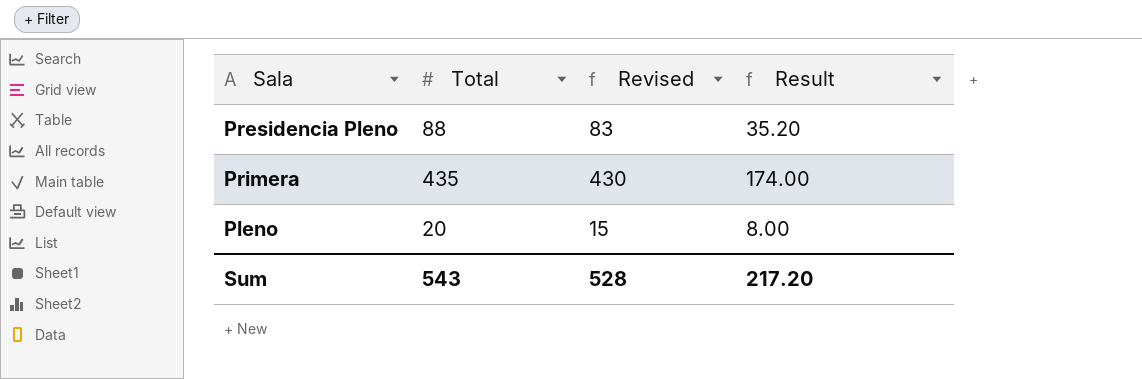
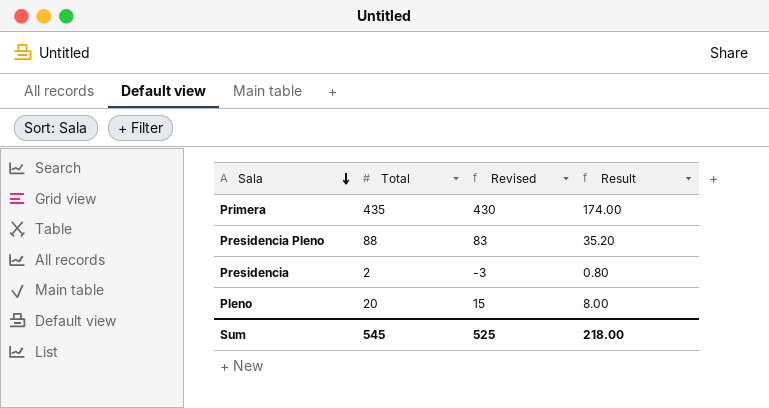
row order: none -> Sala descending
row Presidencia: none -> 2 | -3 | 0.80
Sum | Total: 543 -> 545
Sum | Revised: 528 -> 525
Sum | Result: 217.20 -> 218.00

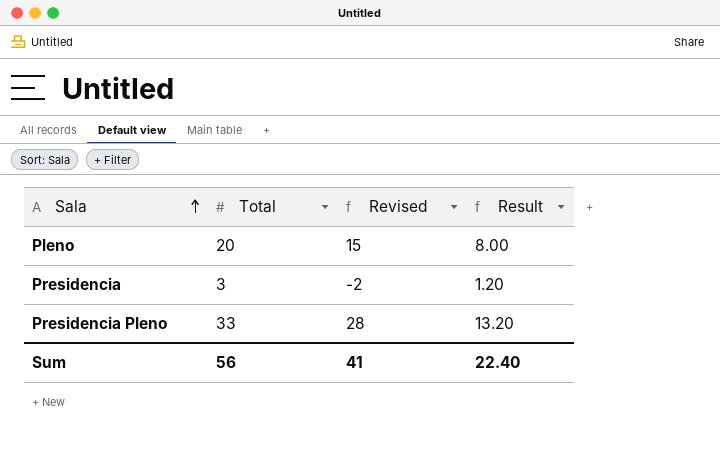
row order: Sala descending -> Sala ascending
row Primera: 435 | 430 | 174.00 -> none
Presidencia | Total: 2 -> 3
Presidencia | Revised: -3 -> -2
Presidencia | Result: 0.80 -> 1.20
Presidencia Pleno | Total: 88 -> 33
Presidencia Pleno | Revised: 83 -> 28
Presidencia Pleno | Result: 35.20 -> 13.20
Sum | Total: 545 -> 56
Sum | Revised: 525 -> 41
Sum | Result: 218.00 -> 22.40

